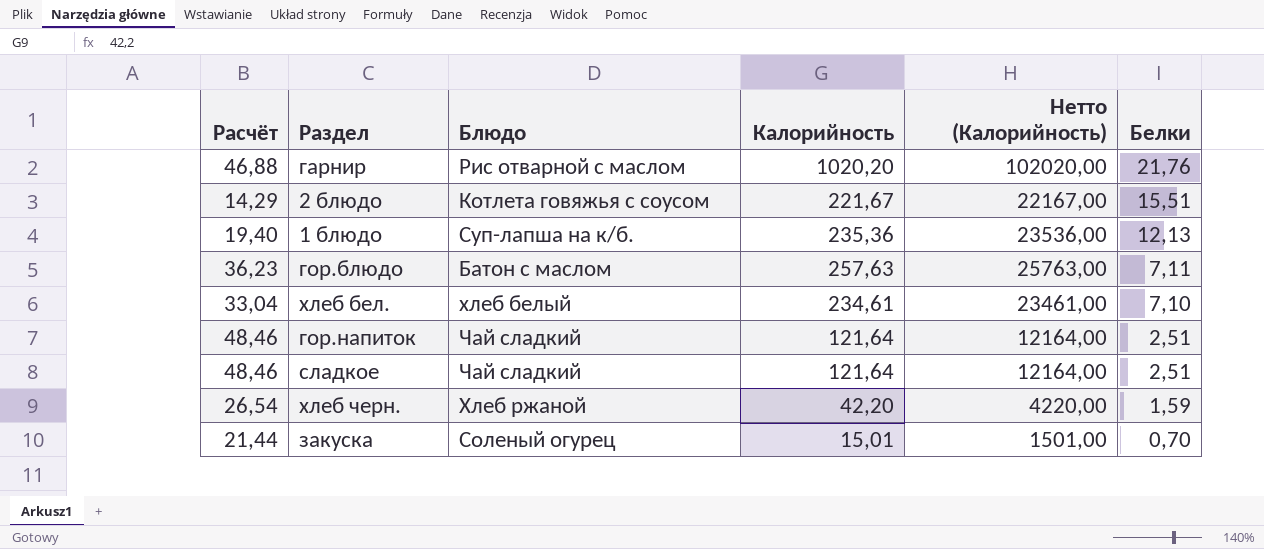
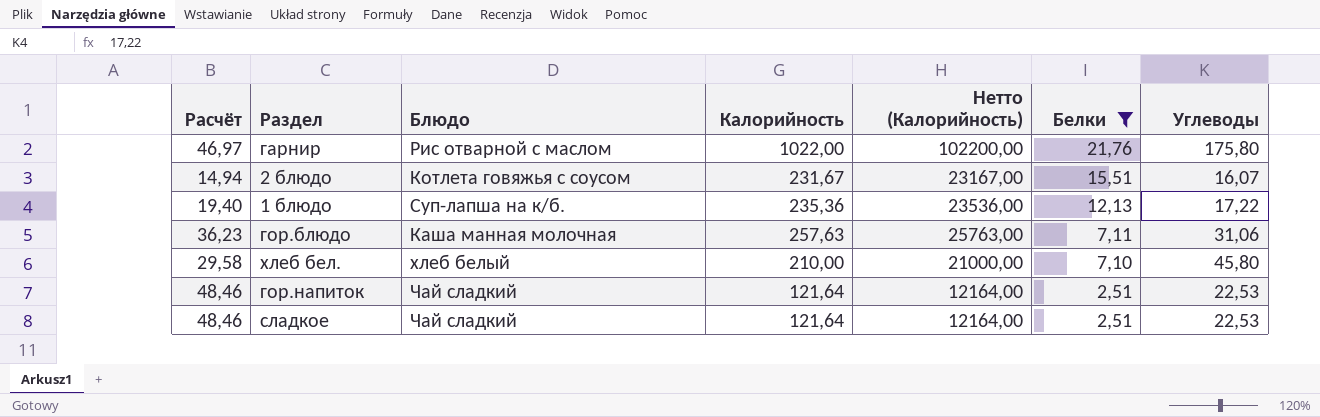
filter: none -> Белки >= 2,51
column Углеводы | position: none -> 7
гарнир | Расчёт: 46,88 -> 46,97
гарнир | Калорийность: 1020,20 -> 1022,00
гарнир | Нетто (Калорийность): 102020,00 -> 102200,00
2 блюдо | Расчёт: 14,29 -> 14,94
2 блюдо | Калорийность: 221,67 -> 231,67
2 блюдо | Нетто (Калорийность): 22167,00 -> 23167,00
гор.блюдо | Блюдо: Батон с маслом -> Каша манная молочная
хлеб бел. | Расчёт: 33,04 -> 29,58
хлеб бел. | Калорийность: 234,61 -> 210,00
хлеб бел. | Нетто (Калорийность): 23461,00 -> 21000,00

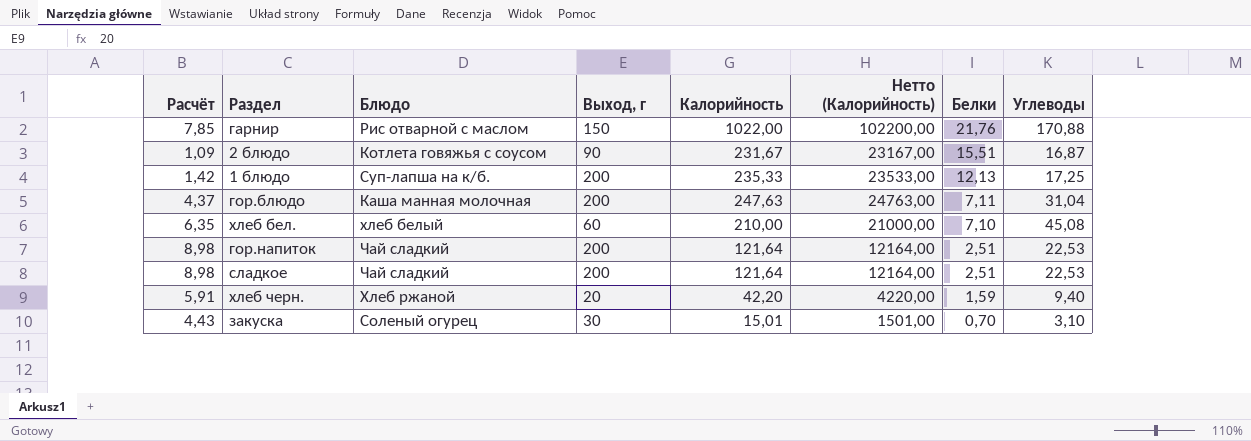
filter: Белки >= 2,51 -> none
column Расчёт | formula: [Калорийность] / [Белки] -> [Углеводы] / [Белки]
column Выход, г | position: none -> 4
гарнир | Углеводы: 175,80 -> 170,88
2 блюдо | Углеводы: 16,07 -> 16,87
1 блюдо | Калорийность: 235,36 -> 235,33
1 блюдо | Нетто (Калорийность): 23536,00 -> 23533,00
1 блюдо | Углеводы: 17,22 -> 17,25
гор.блюдо | Калорийность: 257,63 -> 247,63
гор.блюдо | Нетто (Калорийность): 25763,00 -> 24763,00
гор.блюдо | Углеводы: 31,06 -> 31,04
хлеб бел. | Углеводы: 45,80 -> 45,08

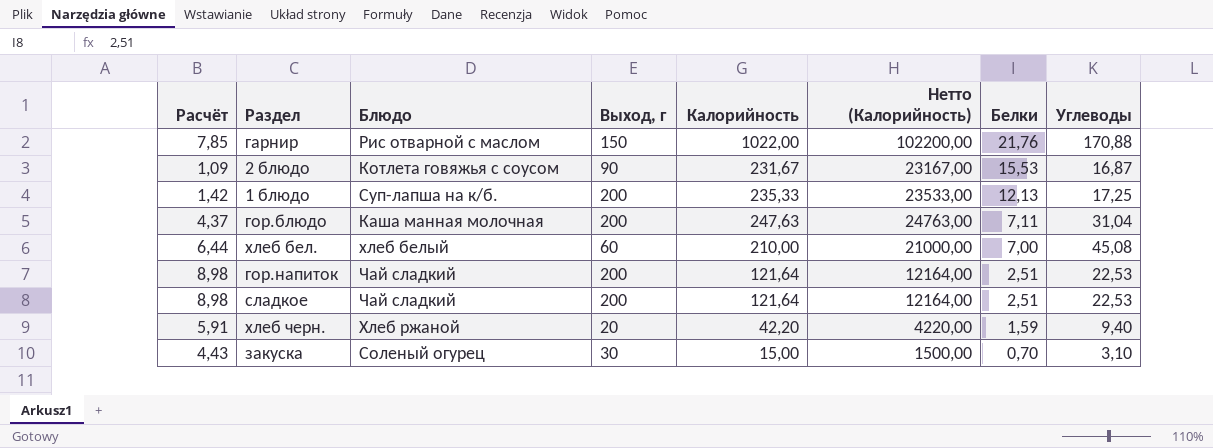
2 блюдо | Белки: 15,51 -> 15,53
хлеб бел. | Расчёт: 6,35 -> 6,44
хлеб бел. | Белки: 7,10 -> 7,00
закуска | Калорийность: 15,01 -> 15,00
закуска | Нетто (Калорийность): 1501,00 -> 1500,00

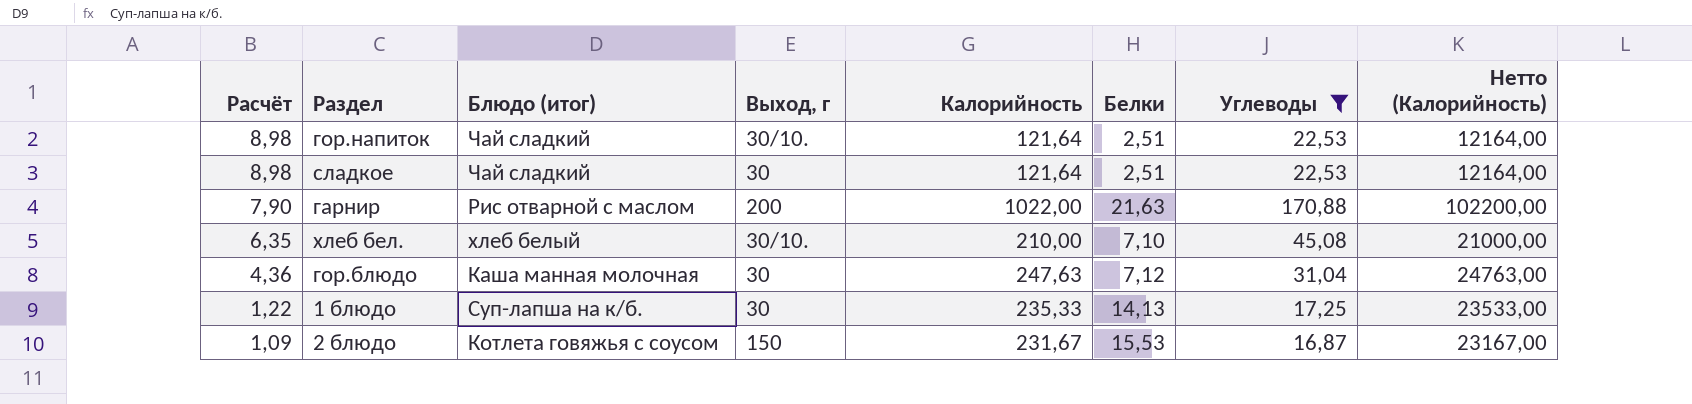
filter: none -> Углеводы >= 16,87
row order: Белки descending -> Расчёт descending
column name: Блюдо -> Блюдо (итог)
column Нетто (Калорийность) | position: 6 -> 8
гор.напиток | Выход, г: 200 -> 30/10.
сладкое | Выход, г: 200 -> 30
гарнир | Расчёт: 7,85 -> 7,90
гарнир | Выход, г: 150 -> 200
гарнир | Белки: 21,76 -> 21,63
хлеб бел. | Расчёт: 6,44 -> 6,35
хлеб бел. | Выход, г: 60 -> 30/10.
хлеб бел. | Белки: 7,00 -> 7,10
гор.блюдо | Расчёт: 4,37 -> 4,36
гор.блюдо | Выход, г: 200 -> 30
гор.блюдо | Белки: 7,11 -> 7,12
1 блюдо | Расчёт: 1,42 -> 1,22
1 блюдо | Выход, г: 200 -> 30
1 блюдо | Белки: 12,13 -> 14,13
2 блюдо | Выход, г: 90 -> 150

